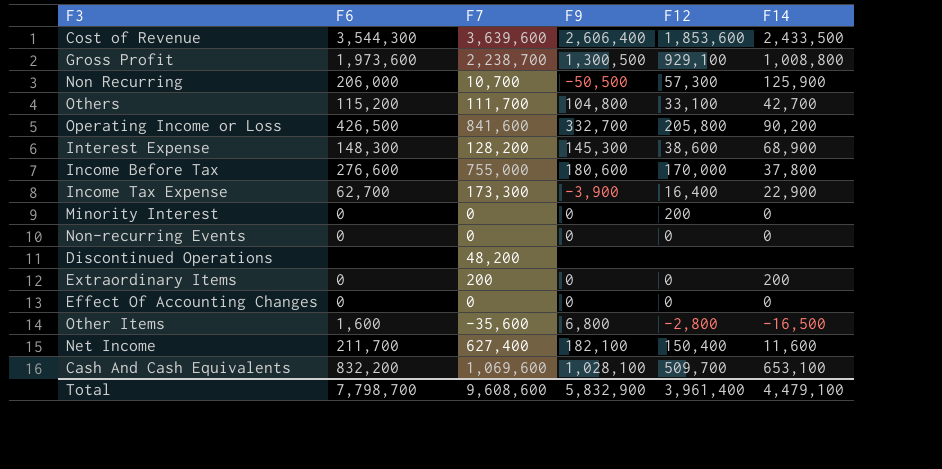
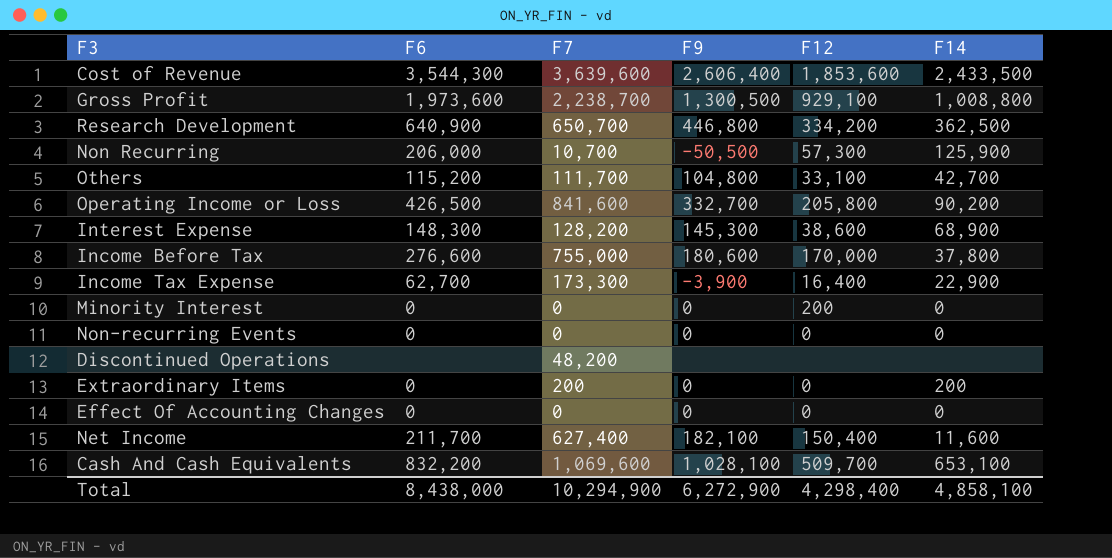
row Other Items: 1,600 | -35,600 | 6,800 | -2,800 | -16,500 -> none
row Research Development: none -> 640,900 | 650,700 | 446,800 | 334,200 | 362,500
Total | F6: 7,798,700 -> 8,438,000
Total | F7: 9,608,600 -> 10,294,900
Total | F9: 5,832,900 -> 6,272,900
Total | F12: 3,961,400 -> 4,298,400
Total | F14: 4,479,100 -> 4,858,100

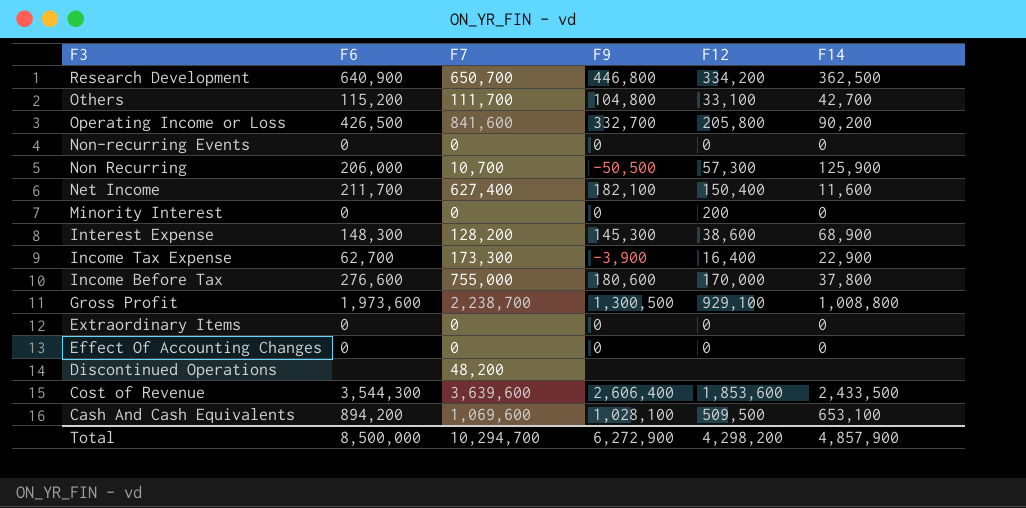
row order: none -> F3 descending
Extraordinary Items | F7: 200 -> 0
Extraordinary Items | F14: 200 -> 0
Cash And Cash Equivalents | F6: 832,200 -> 894,200
Cash And Cash Equivalents | F12: 509,700 -> 509,500
Total | F6: 8,438,000 -> 8,500,000
Total | F7: 10,294,900 -> 10,294,700
Total | F12: 4,298,400 -> 4,298,200
Total | F14: 4,858,100 -> 4,857,900

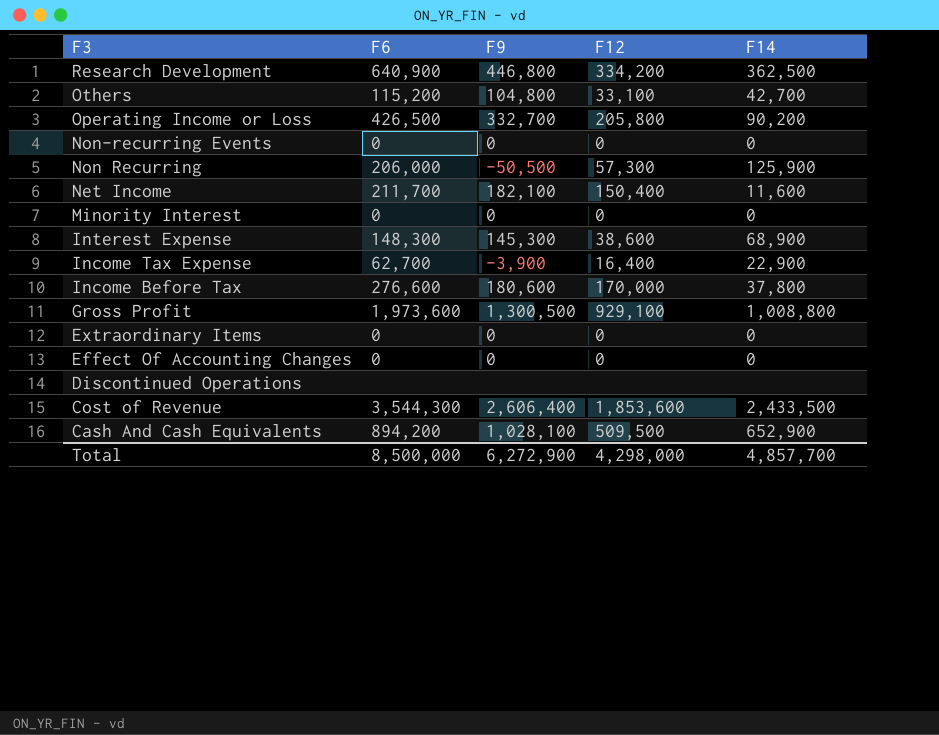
column F7 | position: 3 -> none
Minority Interest | F12: 200 -> 0
Cash And Cash Equivalents | F14: 653,100 -> 652,900
Total | F12: 4,298,200 -> 4,298,000
Total | F14: 4,857,900 -> 4,857,700

